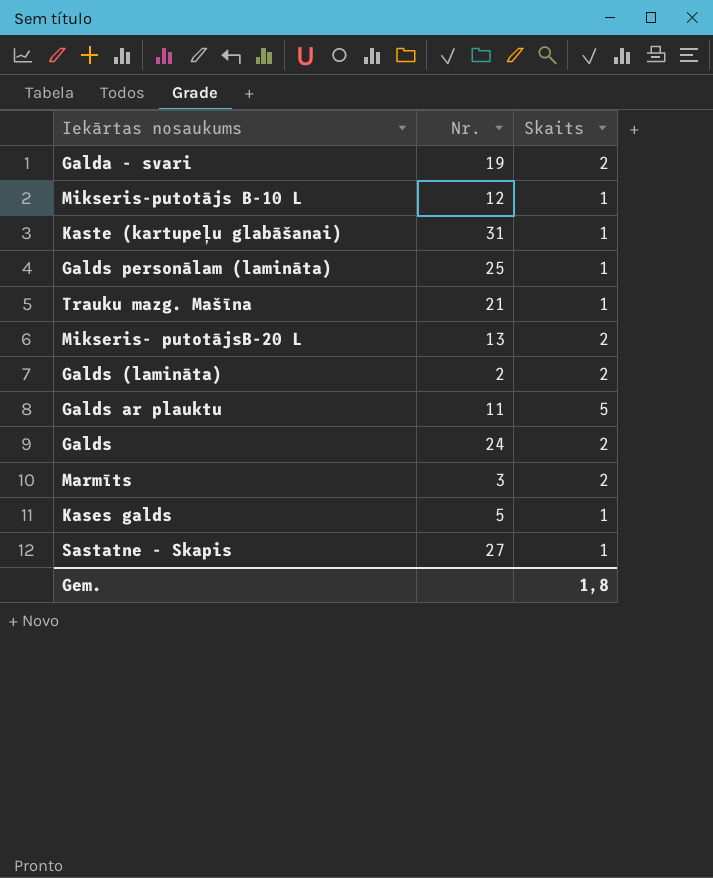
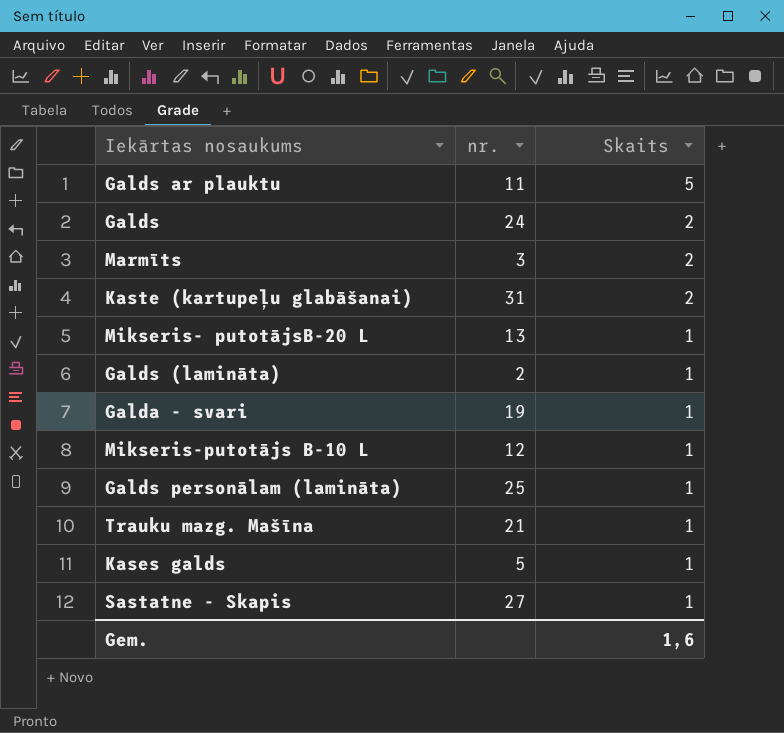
row order: none -> Skaits descending
column name: Nr. -> nr.
Kaste (kartupeļu glabāšanai) | Skaits: 1 -> 2
Mikseris- putotājsB-20 L | Skaits: 2 -> 1
Galds (lamināta) | Skaits: 2 -> 1
Galda - svari | Skaits: 2 -> 1
Gem. | Skaits: 1,8 -> 1,6

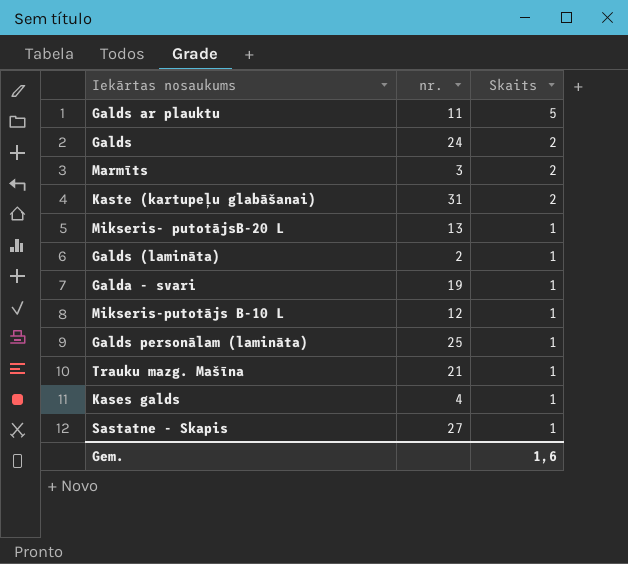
Kases galds | nr.: 5 -> 4

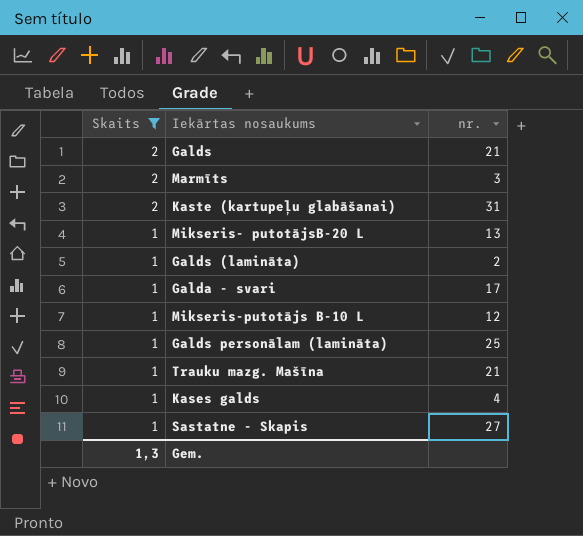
filter: none -> Skaits != 5
column Skaits | position: 3 -> 1
Galds | nr.: 24 -> 21
Galda - svari | nr.: 19 -> 17
Gem. | Skaits: 1,6 -> 1,3

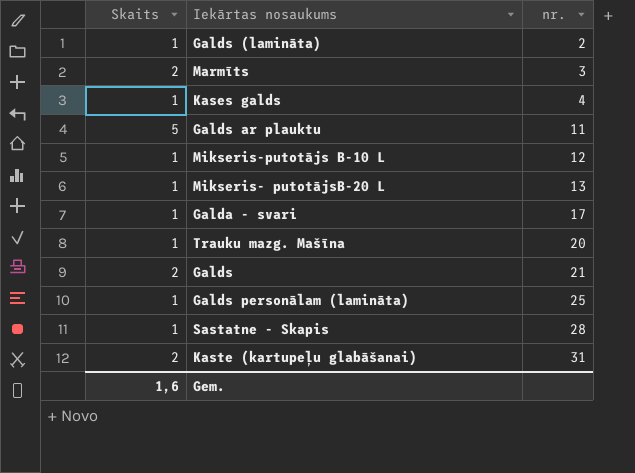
filter: Skaits != 5 -> none
row order: Skaits descending -> nr. ascending
Trauku mazg. Mašīna | nr.: 21 -> 20
Sastatne - Skapis | nr.: 27 -> 28
Gem. | Skaits: 1,3 -> 1,6

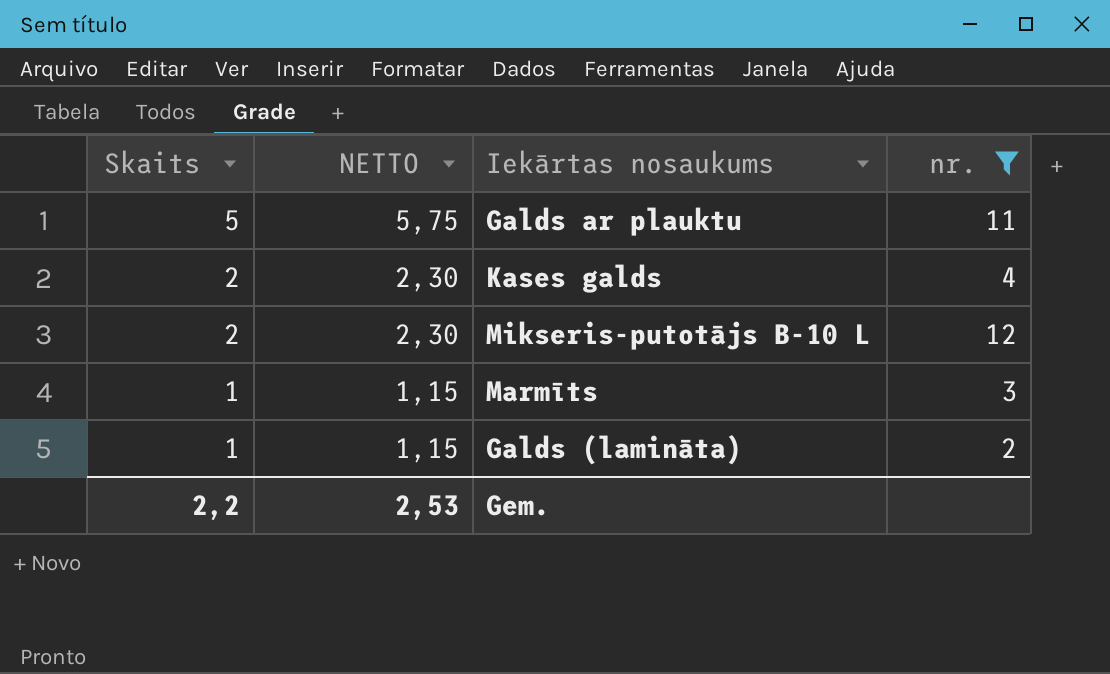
filter: none -> nr. <= 12
row order: nr. ascending -> Skaits descending
column NETTO | formula: none -> [Skaits] * 1,15
Kases galds | Skaits: 1 -> 2
Mikseris-putotājs B-10 L | Skaits: 1 -> 2
Marmīts | Skaits: 2 -> 1
Gem. | Skaits: 1,6 -> 2,2

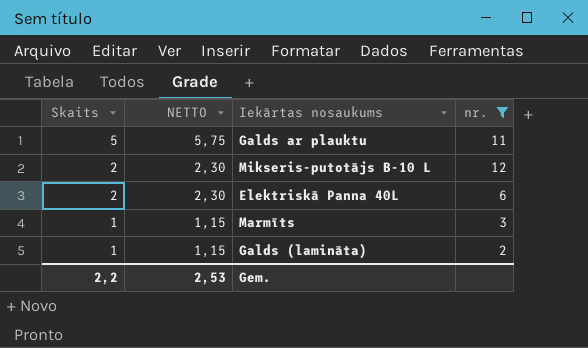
row Kases galds: 2 | 2,30 | 4 -> none
row Elektriskā Panna 40L: none -> 2 | 2,30 | 6

